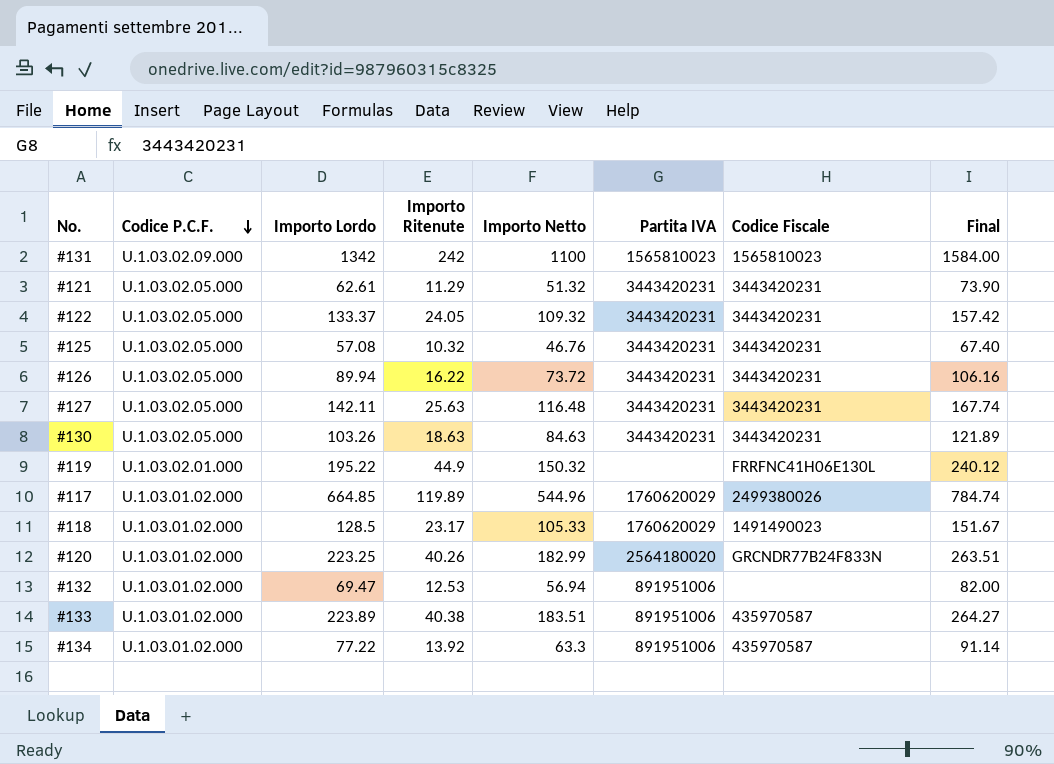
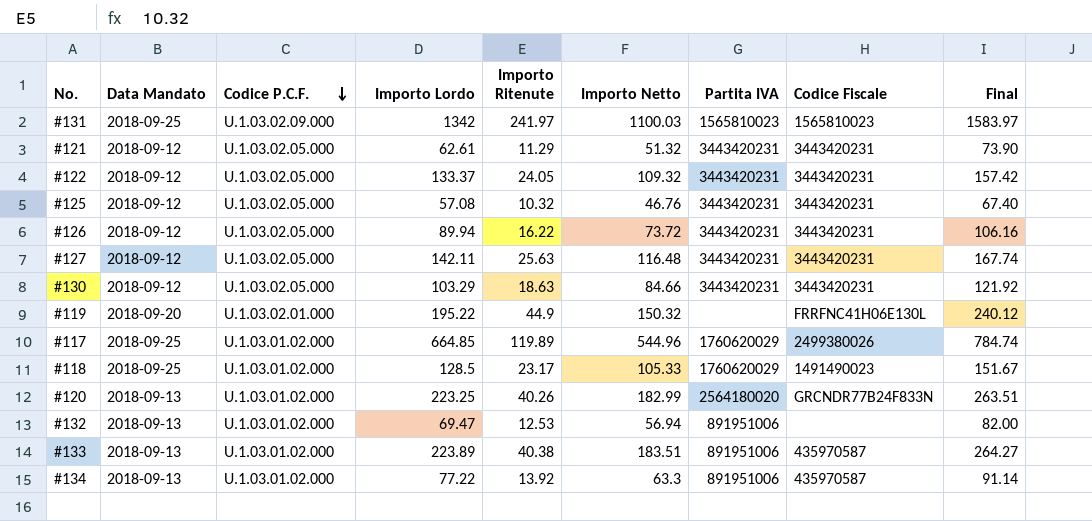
column Data Mandato | position: none -> 2
#131 | Importo Ritenute: 242 -> 241.97
#131 | Importo Netto: 1100 -> 1100.03
#131 | Final: 1584.00 -> 1583.97
#130 | Importo Lordo: 103.26 -> 103.29
#130 | Importo Netto: 84.63 -> 84.66
#130 | Final: 121.89 -> 121.92

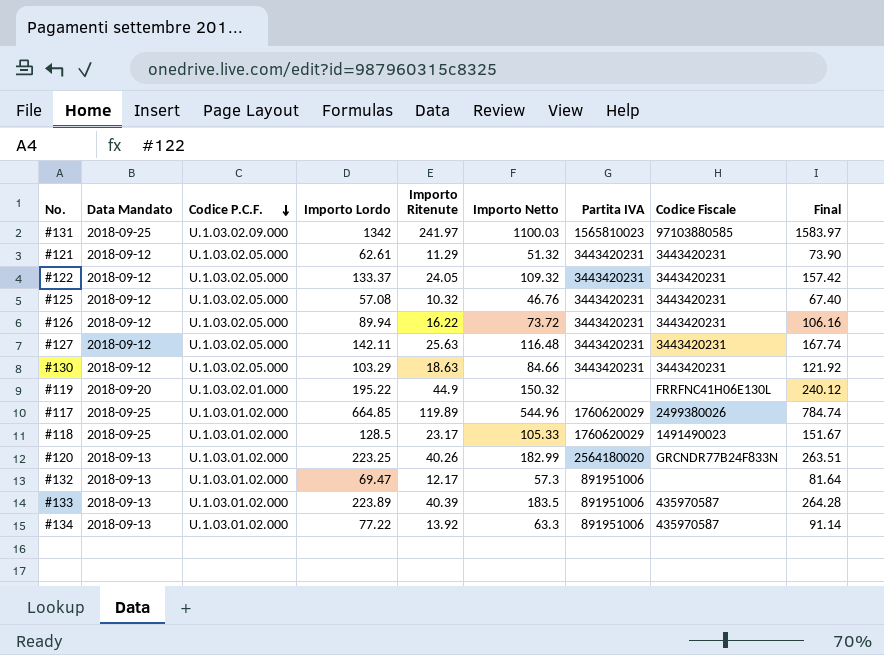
#131 | Codice Fiscale: 1565810023 -> 97103880585
#132 | Importo Ritenute: 12.53 -> 12.17
#132 | Importo Netto: 56.94 -> 57.3
#132 | Final: 82.00 -> 81.64
#133 | Importo Ritenute: 40.38 -> 40.39
#133 | Importo Netto: 183.51 -> 183.5
#133 | Final: 264.27 -> 264.28

